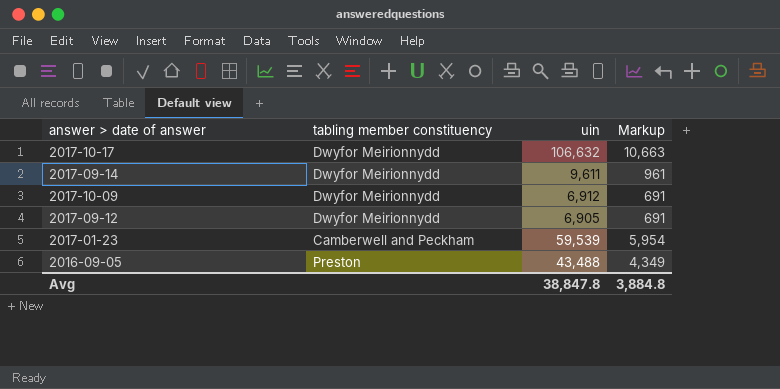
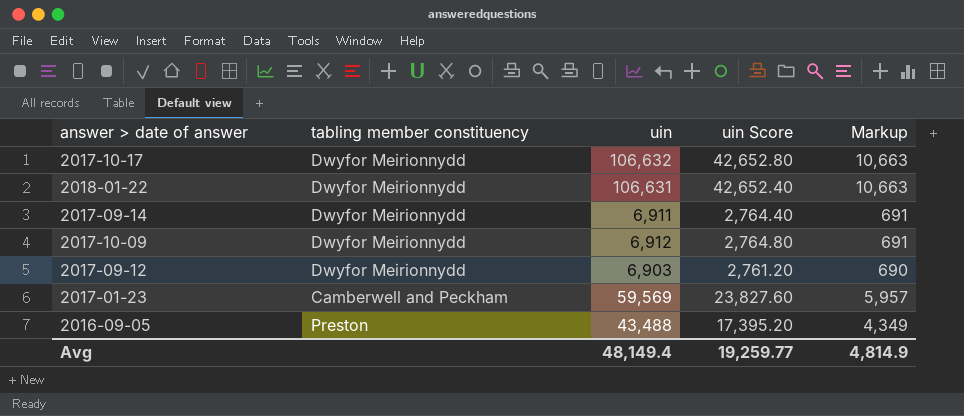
column uin Score | formula: none -> [uin] * 0.4
row 2018-01-22: none -> Dwyfor Meirionnydd | 106,631 | 42,652.40 | 10,663
2017-09-14 | uin: 9,611 -> 6,911
2017-09-14 | Markup: 961 -> 691
2017-09-12 | uin: 6,905 -> 6,903
2017-09-12 | Markup: 691 -> 690
2017-01-23 | uin: 59,539 -> 59,569
2017-01-23 | Markup: 5,954 -> 5,957
Avg | uin: 38,847.8 -> 48,149.4
Avg | Markup: 3,884.8 -> 4,814.9

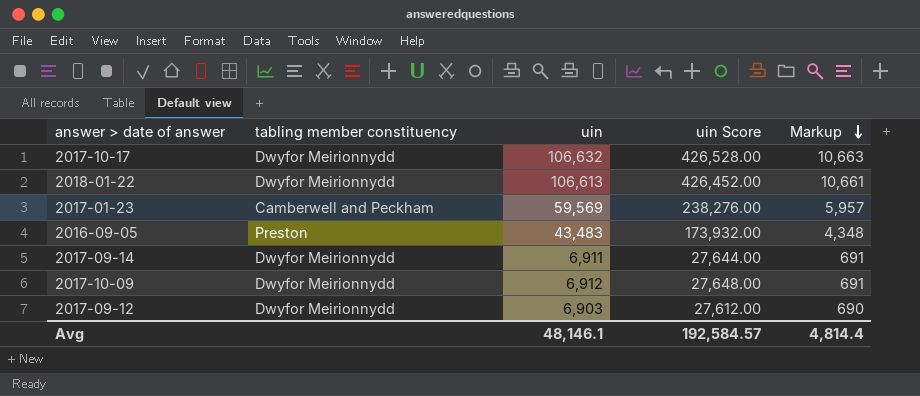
row order: none -> Markup descending
column uin Score | formula: [uin] * 0.4 -> [uin] * 4
2018-01-22 | uin: 106,631 -> 106,613
2018-01-22 | Markup: 10,663 -> 10,661
2016-09-05 | uin: 43,488 -> 43,483
2016-09-05 | Markup: 4,349 -> 4,348
Avg | uin: 48,149.4 -> 48,146.1
Avg | uin Score: 19,259.77 -> 192,584.57
Avg | Markup: 4,814.9 -> 4,814.4

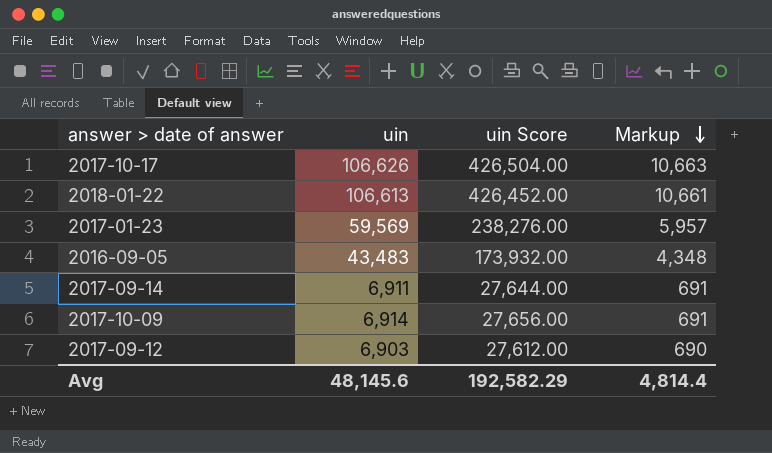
column tabling member constituency | position: 2 -> none
2017-10-17 | uin: 106,632 -> 106,626
2017-10-17 | uin Score: 426,528.00 -> 426,504.00
2017-10-09 | uin: 6,912 -> 6,914
2017-10-09 | uin Score: 27,648.00 -> 27,656.00
Avg | uin: 48,146.1 -> 48,145.6
Avg | uin Score: 192,584.57 -> 192,582.29

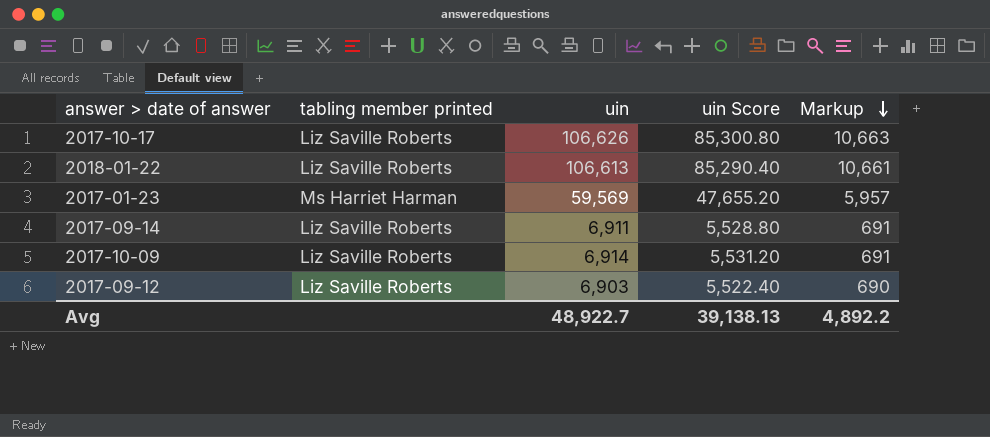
column tabling member printed | position: none -> 2
column uin Score | formula: [uin] * 4 -> [uin] * 0.8
row 2016-09-05: 43,483 | 173,932.00 | 4,348 -> none
Avg | uin: 48,145.6 -> 48,922.7
Avg | uin Score: 192,582.29 -> 39,138.13
Avg | Markup: 4,814.4 -> 4,892.2

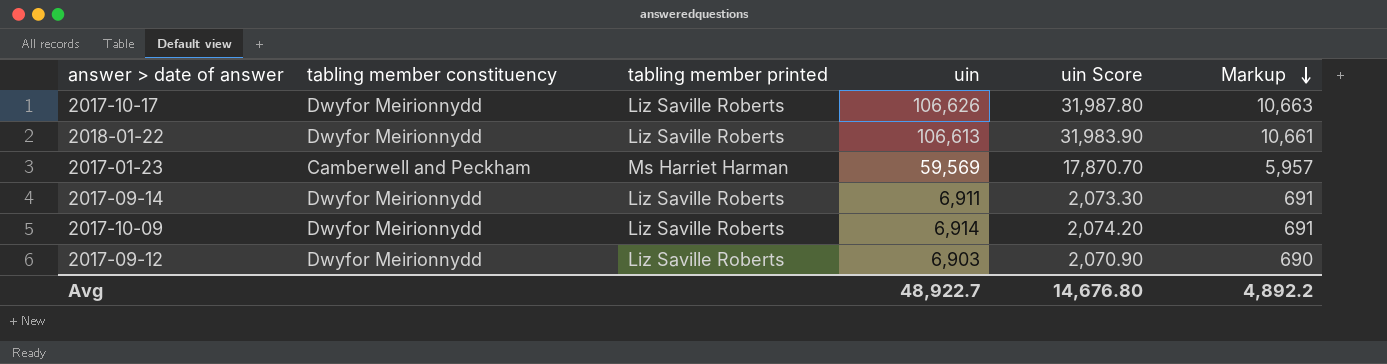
column tabling member constituency | position: none -> 2
column uin Score | formula: [uin] * 0.8 -> [uin] * 0.3
Avg | uin Score: 39,138.13 -> 14,676.80

